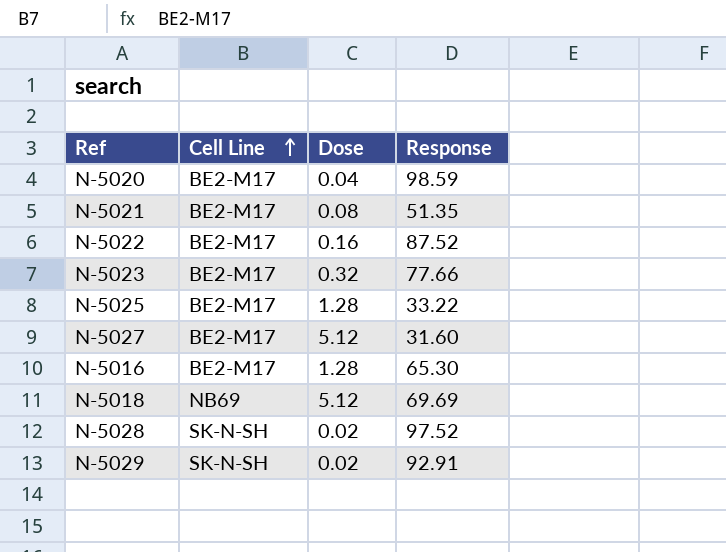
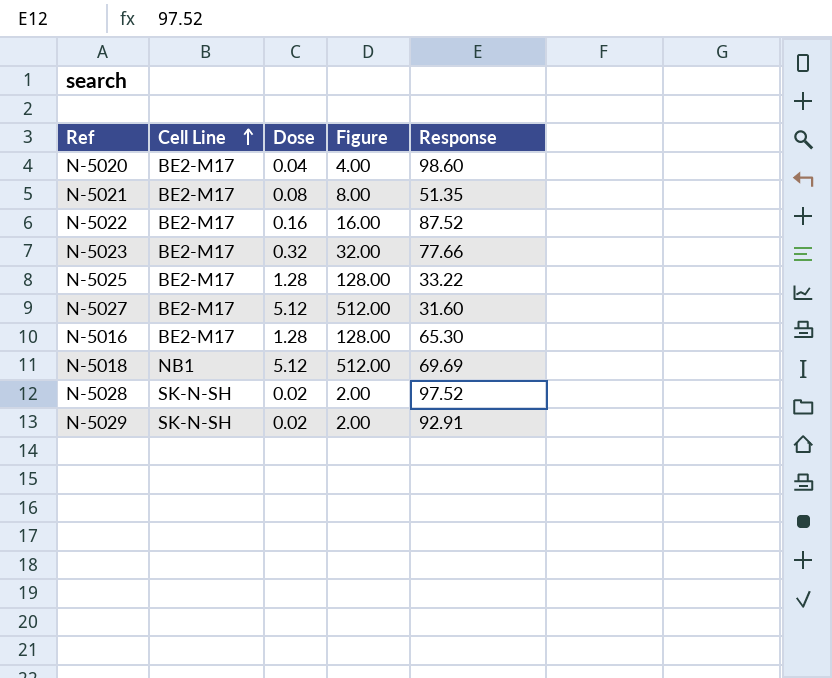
column Figure | formula: none -> [Dose] * 100
N-5020 | Response: 98.59 -> 98.60
N-5018 | Cell Line: NB69 -> NB1

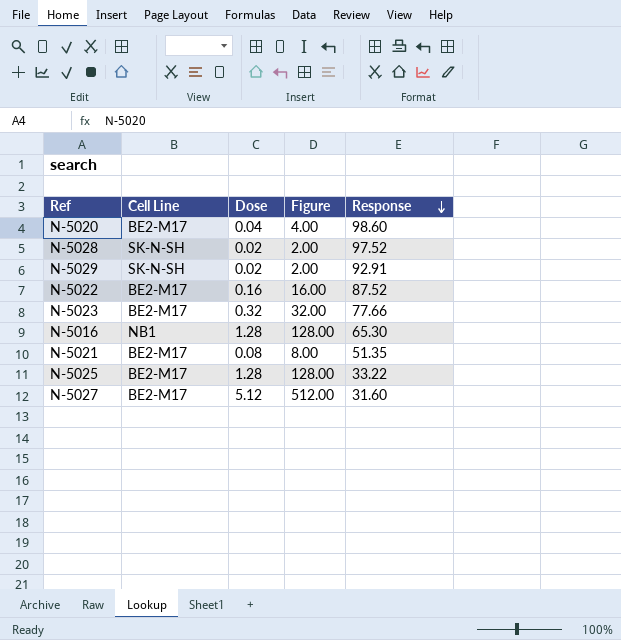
row order: Cell Line ascending -> Response descending
row N-5018: NB1 | 5.12 | 512.00 | 69.69 -> none
N-5016 | Cell Line: BE2-M17 -> NB1

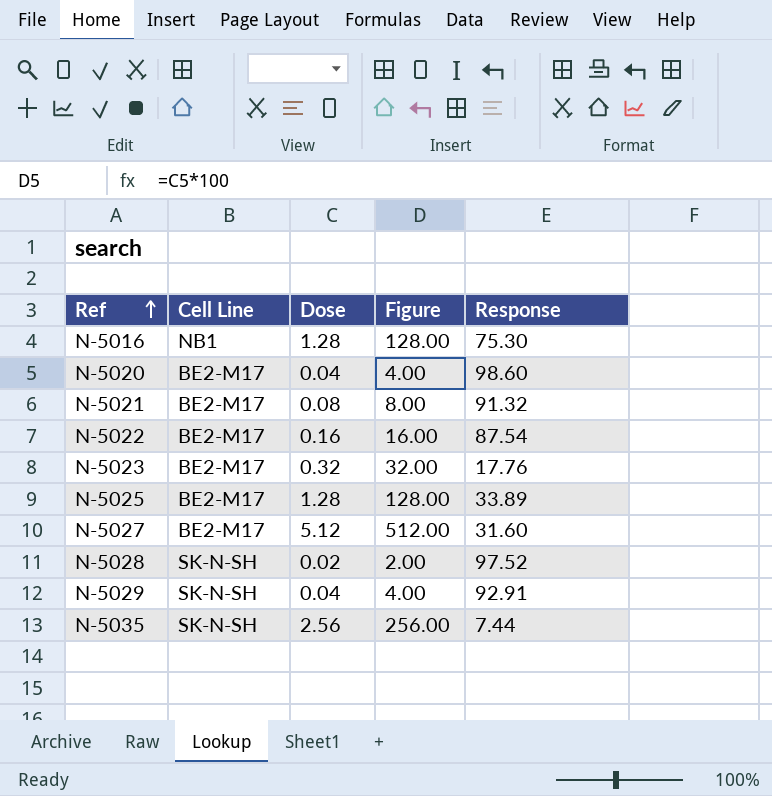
row order: Response descending -> Ref ascending
N-5016 | Response: 65.30 -> 75.30
N-5021 | Response: 51.35 -> 91.32
N-5022 | Response: 87.52 -> 87.54
N-5023 | Response: 77.66 -> 17.76
N-5025 | Response: 33.22 -> 33.89
N-5029 | Dose: 0.02 -> 0.04
N-5029 | Figure: 2.00 -> 4.00
row N-5035: none -> SK-N-SH | 2.56 | 256.00 | 7.44

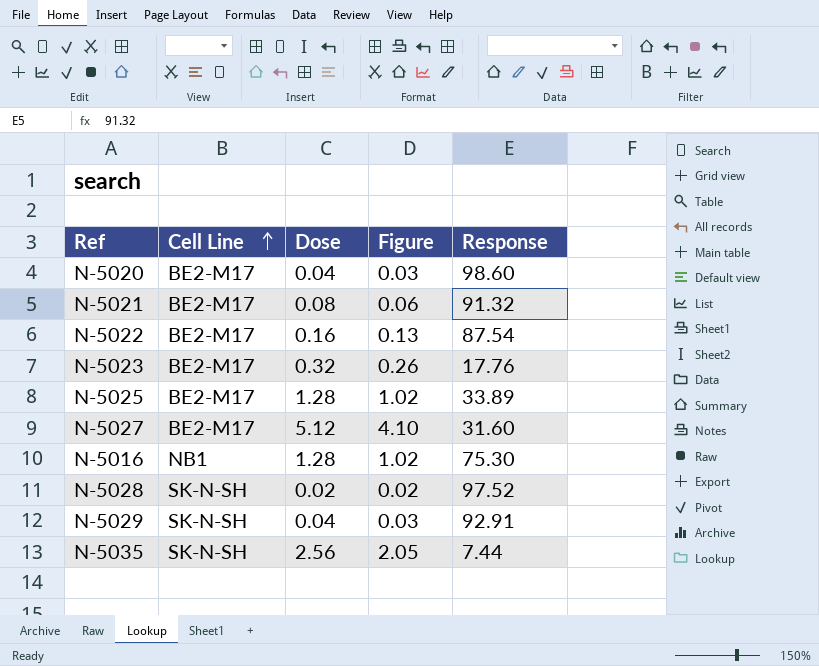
row order: Ref ascending -> Cell Line ascending
column Figure | formula: [Dose] * 100 -> [Dose] * 0.8

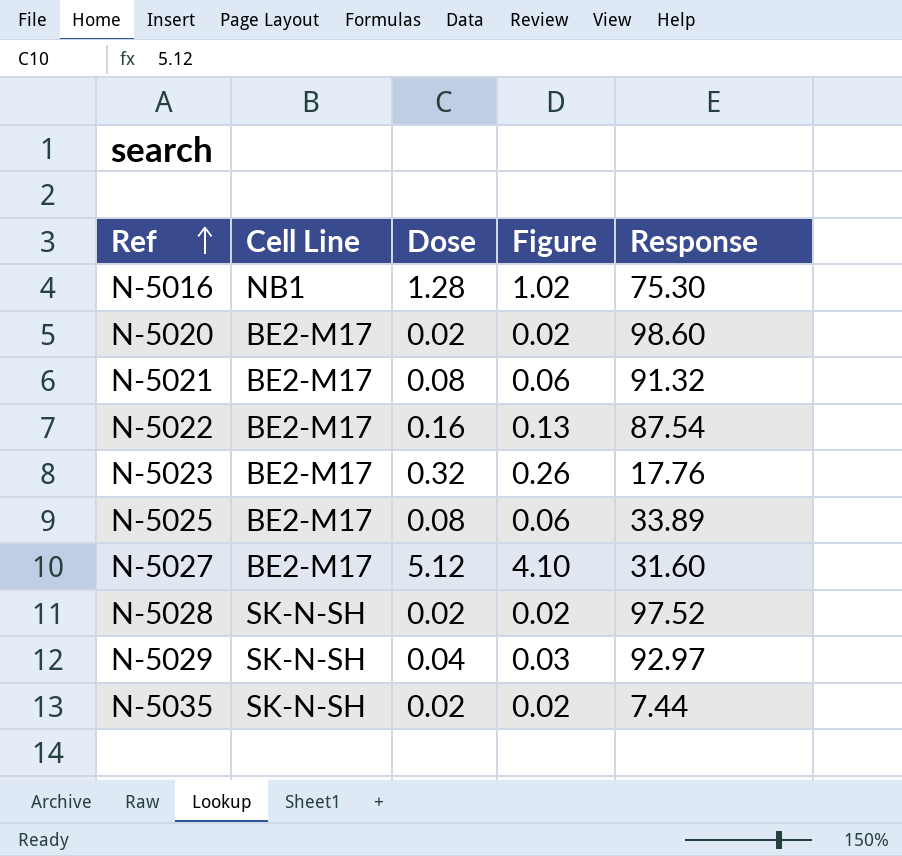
row order: Cell Line ascending -> Ref ascending
N-5020 | Dose: 0.04 -> 0.02
N-5020 | Figure: 0.03 -> 0.02
N-5025 | Dose: 1.28 -> 0.08
N-5025 | Figure: 1.02 -> 0.06
N-5029 | Response: 92.91 -> 92.97
N-5035 | Dose: 2.56 -> 0.02
N-5035 | Figure: 2.05 -> 0.02

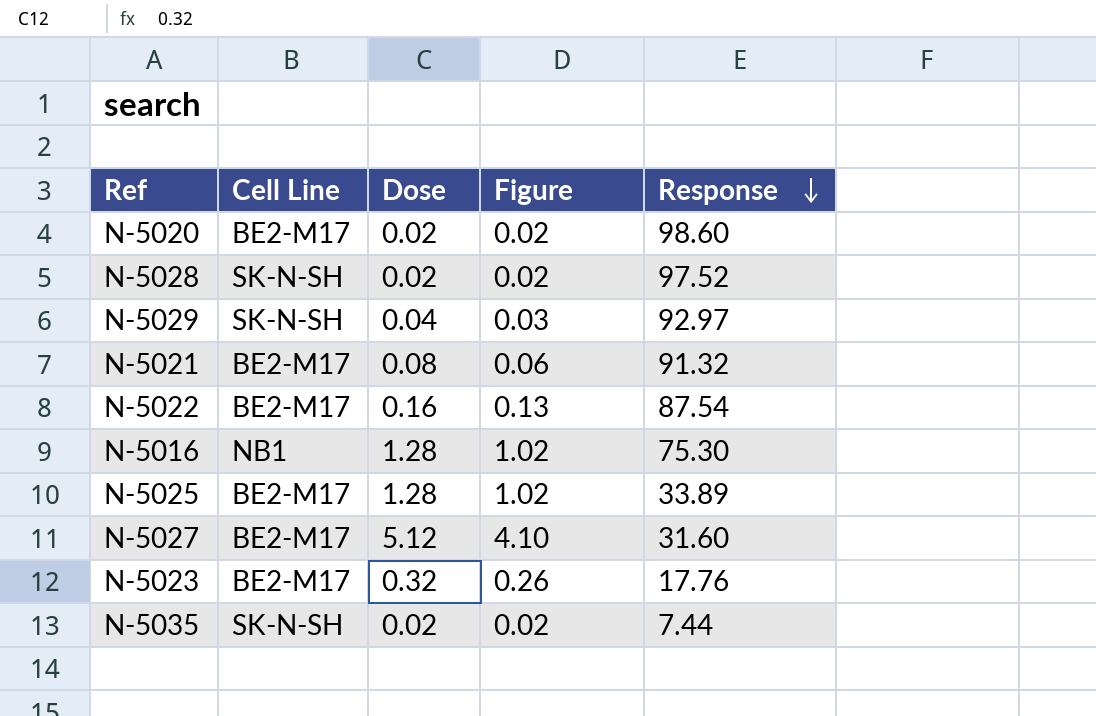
row order: Ref ascending -> Response descending
N-5025 | Dose: 0.08 -> 1.28
N-5025 | Figure: 0.06 -> 1.02

